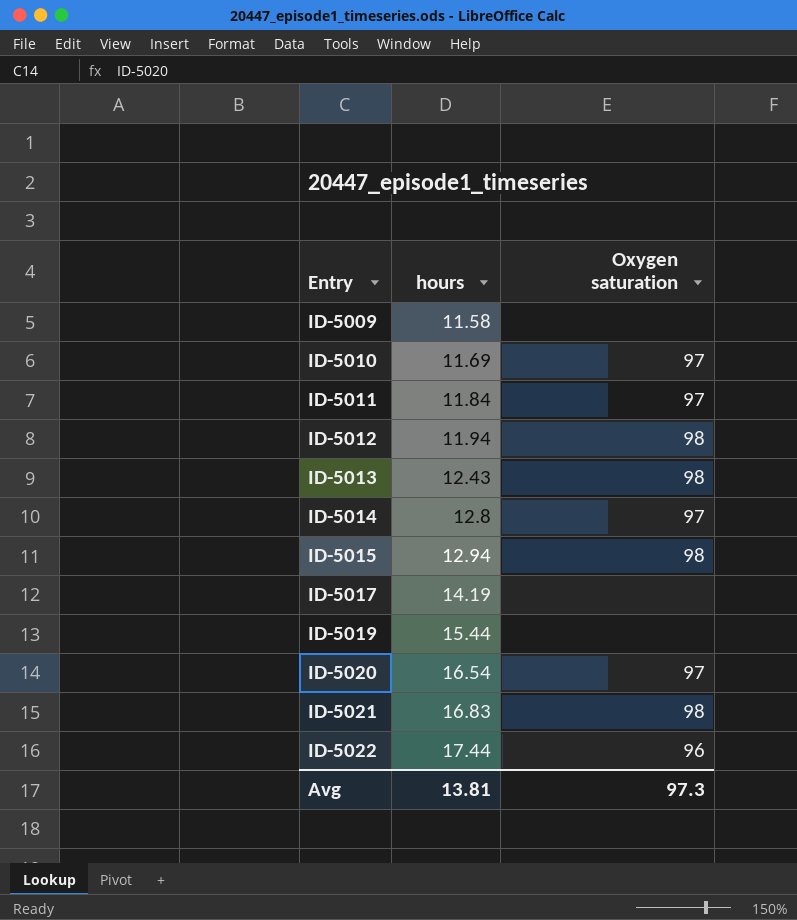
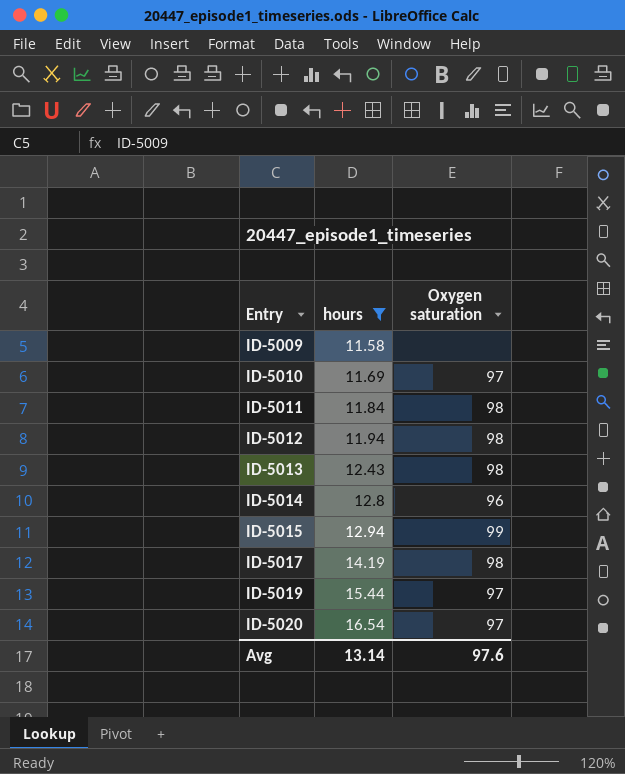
filter: none -> hours <= 16.54
ID-5011 | Oxygen saturation: 97 -> 98
ID-5014 | Oxygen saturation: 97 -> 96
ID-5015 | Oxygen saturation: 98 -> 99
ID-5017 | Oxygen saturation: none -> 98
ID-5019 | Oxygen saturation: none -> 97
Avg | hours: 13.81 -> 13.14
Avg | Oxygen saturation: 97.3 -> 97.6

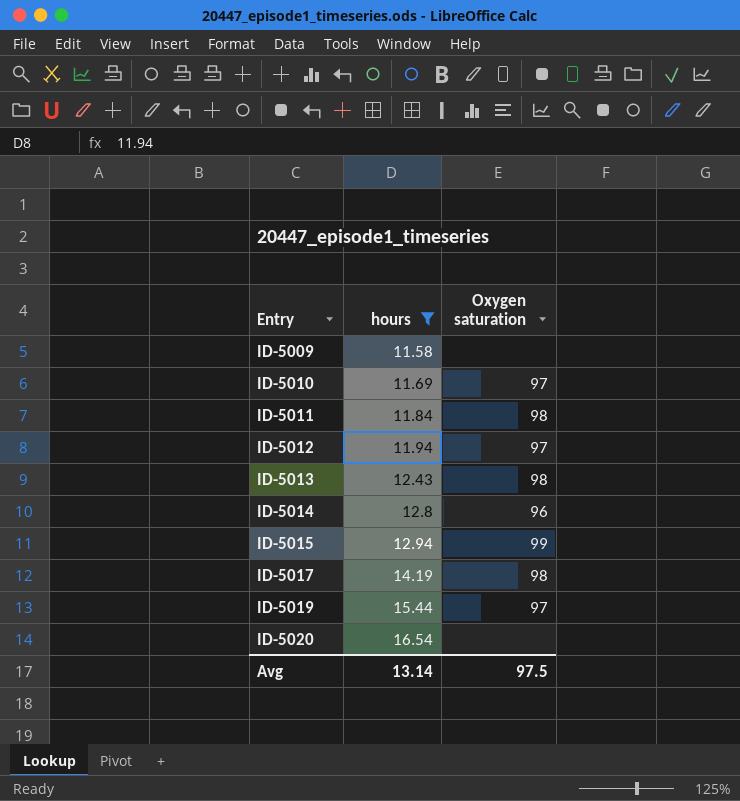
ID-5012 | Oxygen saturation: 98 -> 97
ID-5020 | Oxygen saturation: 97 -> none
Avg | Oxygen saturation: 97.6 -> 97.5

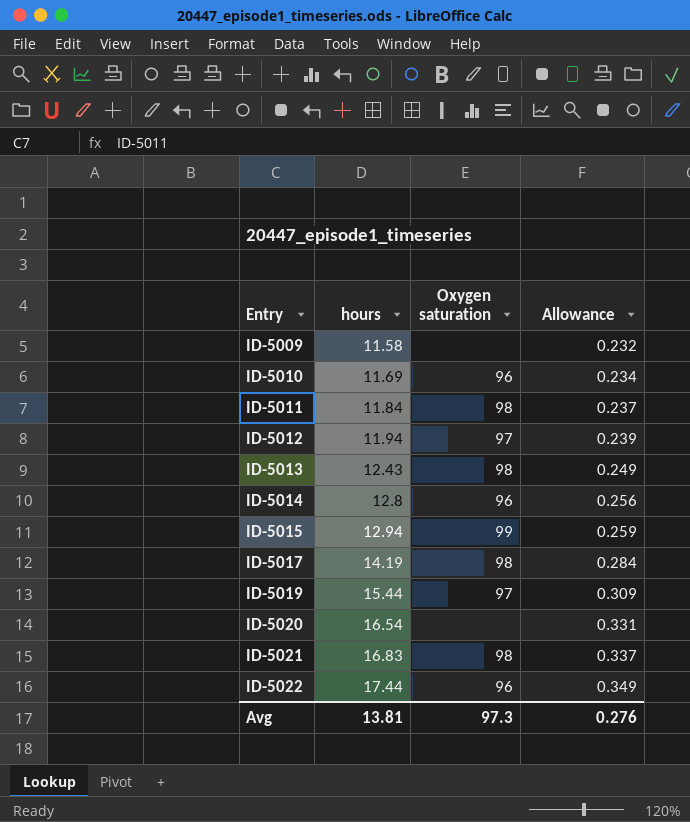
filter: hours <= 16.54 -> none
column Allowance | formula: none -> [hours] * 0.02
ID-5010 | Oxygen saturation: 97 -> 96
Avg | hours: 13.14 -> 13.81
Avg | Oxygen saturation: 97.5 -> 97.3

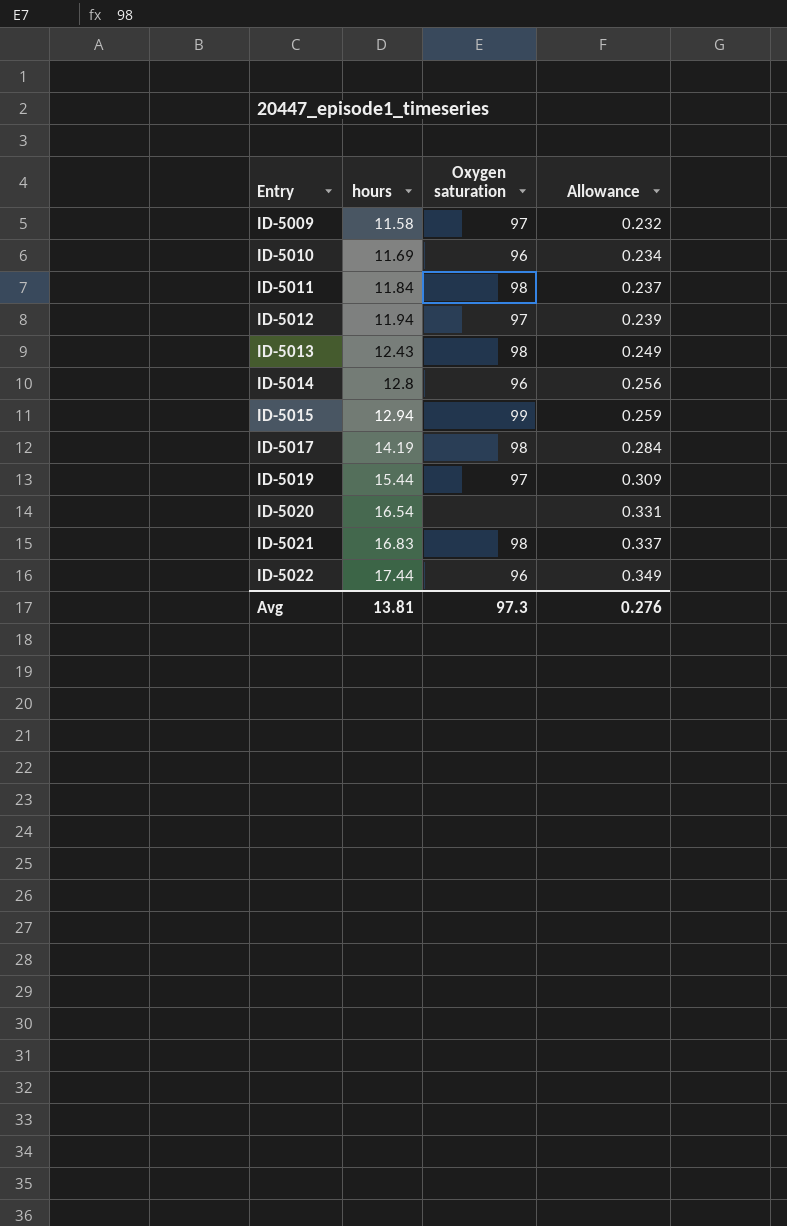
ID-5009 | Oxygen saturation: none -> 97

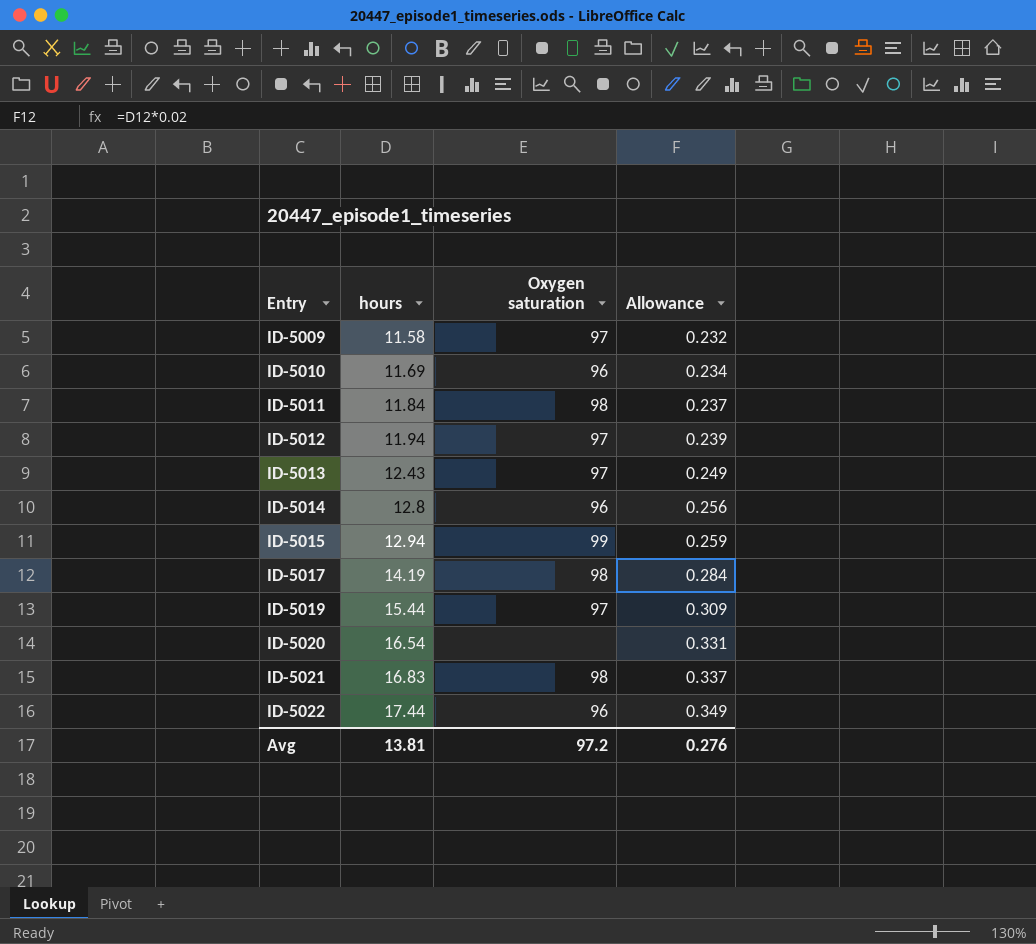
ID-5013 | Oxygen saturation: 98 -> 97
Avg | Oxygen saturation: 97.3 -> 97.2

